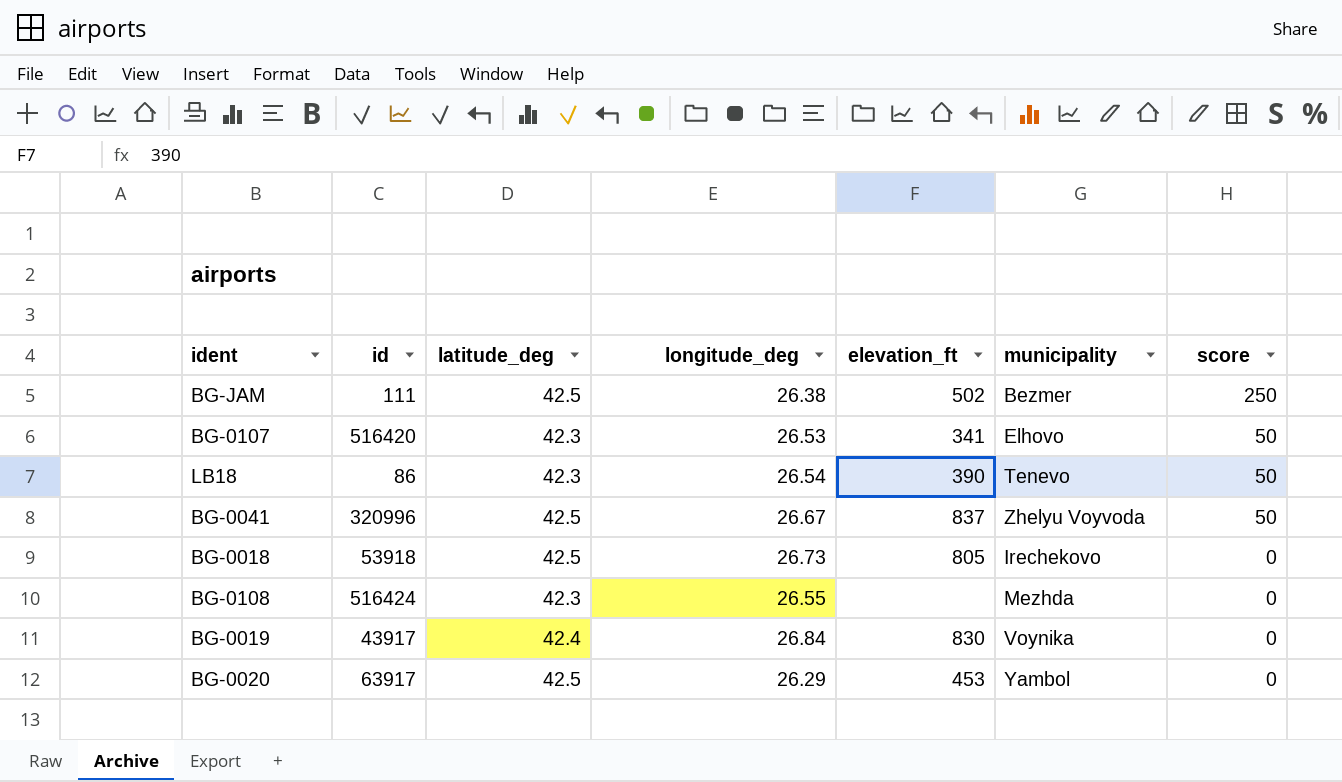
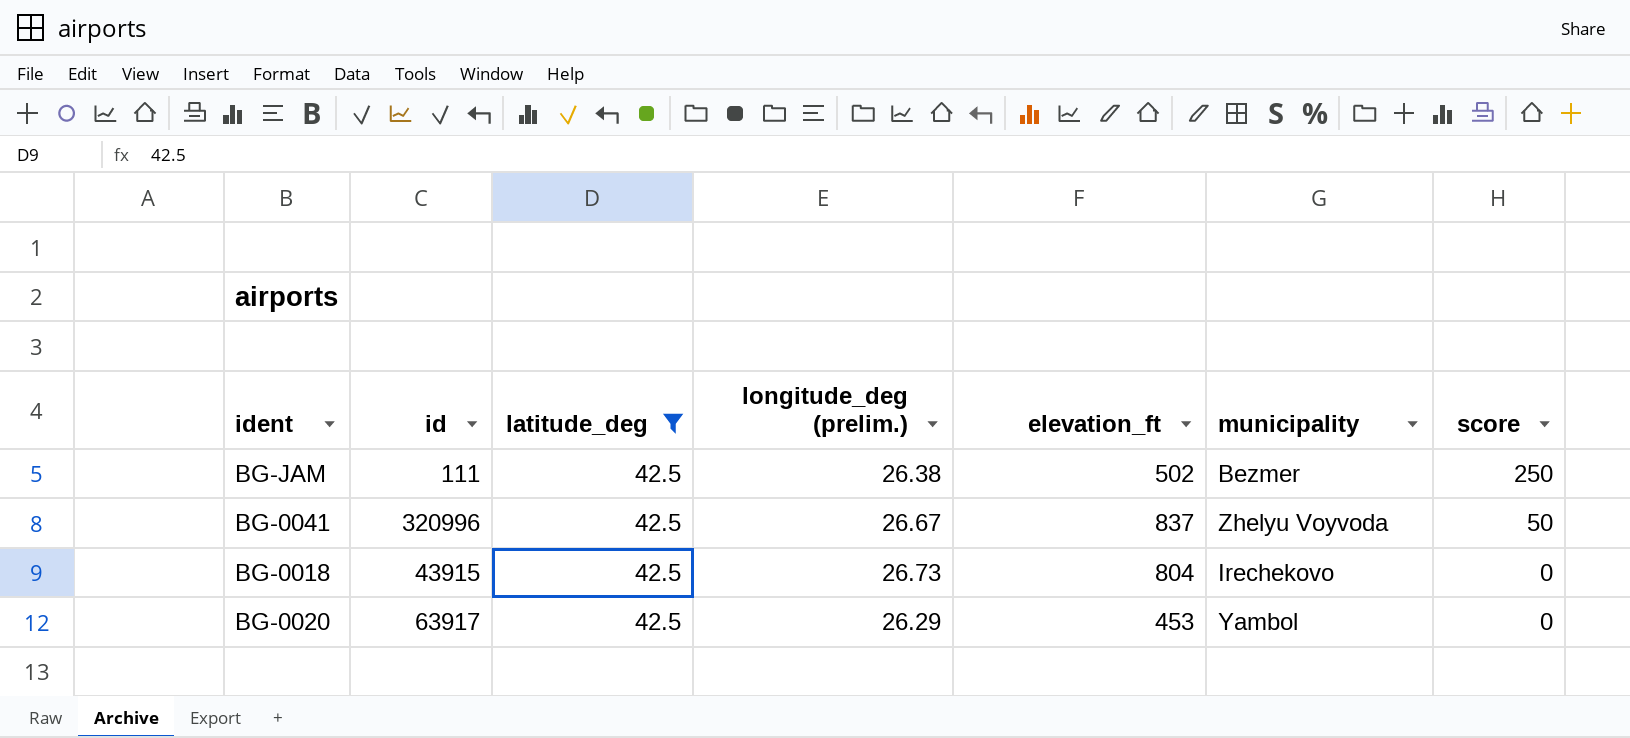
filter: none -> latitude_deg = 42.5
column name: longitude_deg -> longitude_deg (prelim.)
BG-0018 | id: 53918 -> 43915
BG-0018 | elevation_ft: 805 -> 804

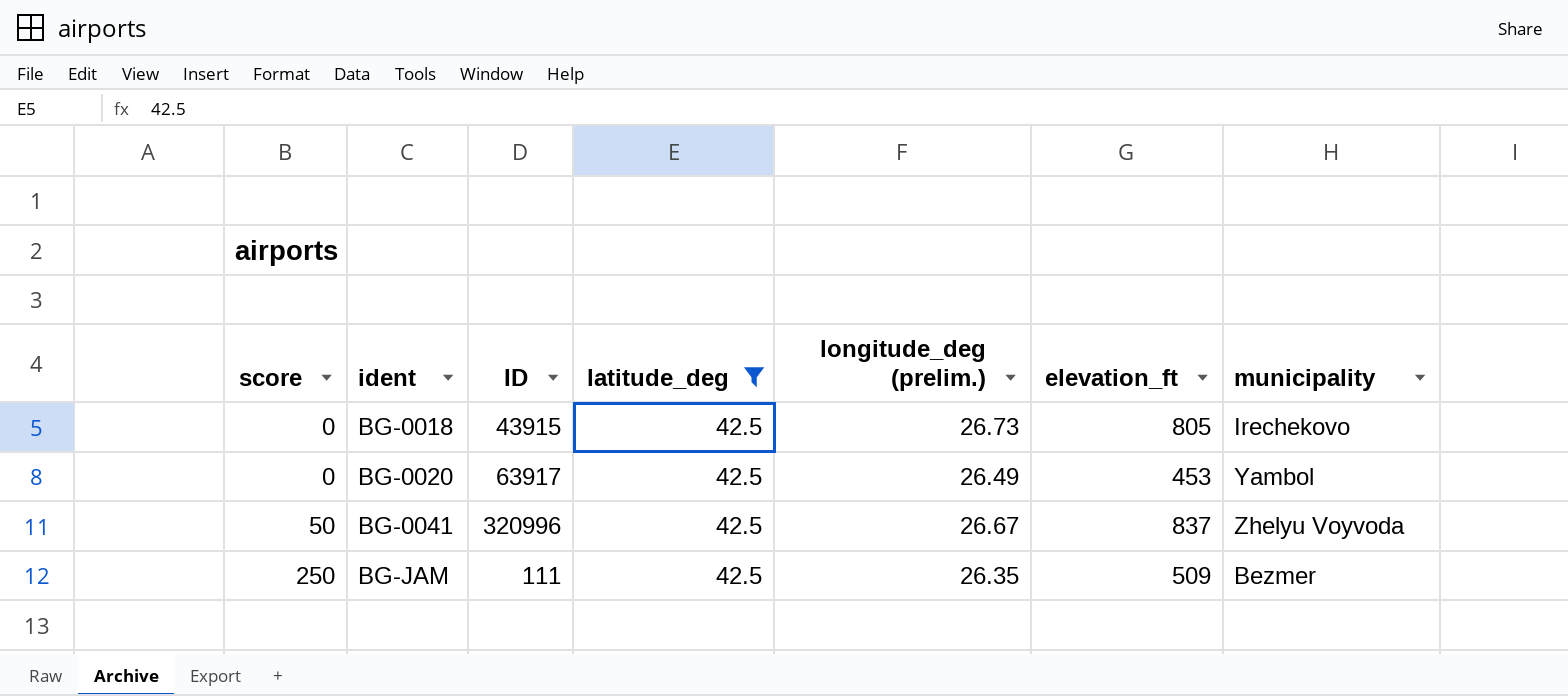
row order: score descending -> score ascending
column score | position: 7 -> 1
column name: id -> ID
BG-0018 | elevation_ft: 804 -> 805
BG-0020 | longitude_deg (prelim.): 26.29 -> 26.49
BG-JAM | longitude_deg (prelim.): 26.38 -> 26.35
BG-JAM | elevation_ft: 502 -> 509

